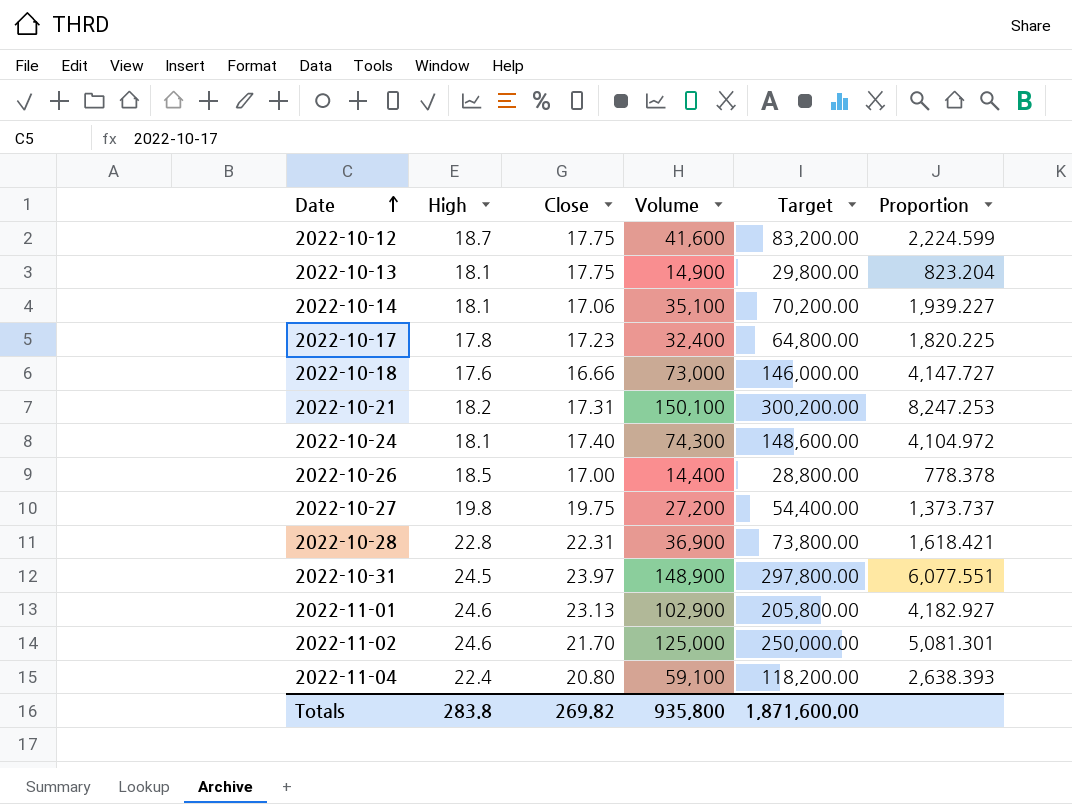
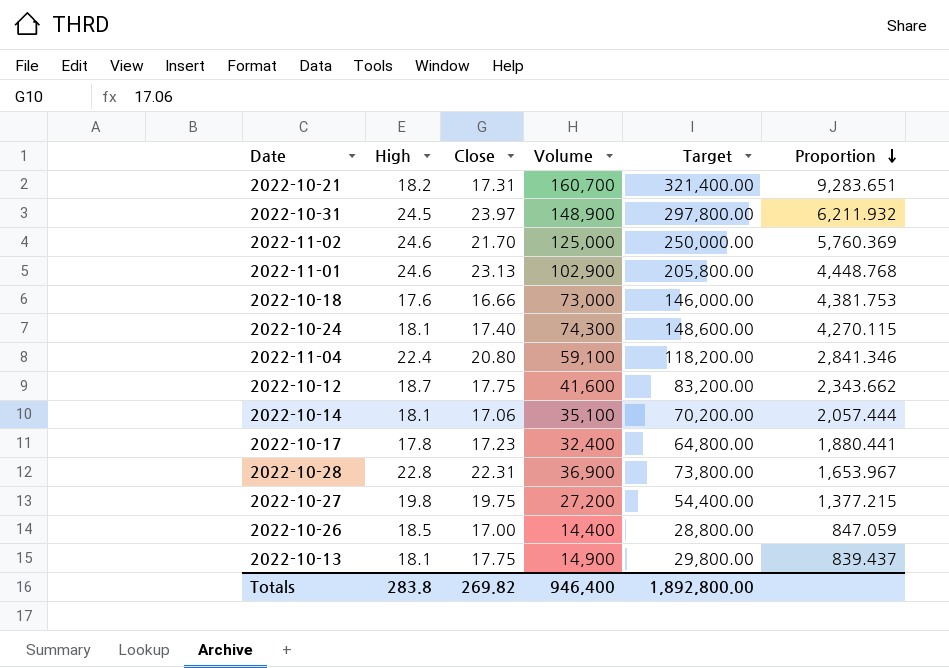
row order: Date ascending -> Proportion descending
column Proportion | formula: [Volume] / [High] -> [Volume] / [Close]
2022-10-21 | Volume: 150,100 -> 160,700
2022-10-21 | Target: 300,200.00 -> 321,400.00
Totals | Volume: 935,800 -> 946,400
Totals | Target: 1,871,600.00 -> 1,892,800.00

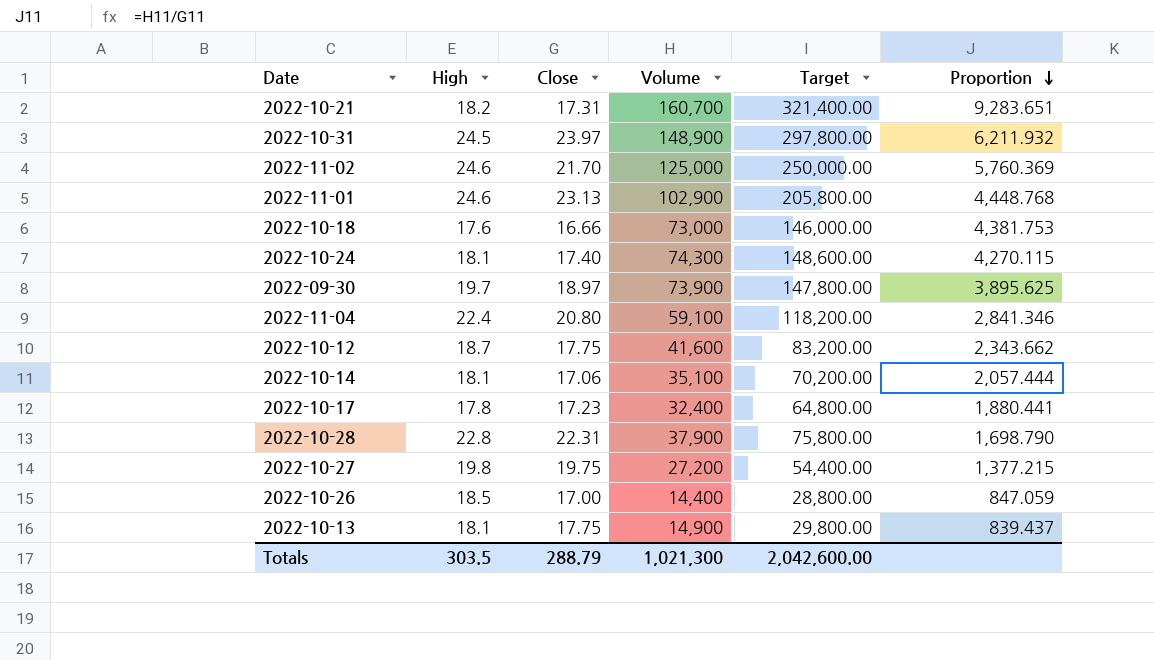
row 2022-09-30: none -> 19.7 | 18.97 | 73,900 | 147,800.00 | 3,895.625
2022-10-28 | Volume: 36,900 -> 37,900
2022-10-28 | Target: 73,800.00 -> 75,800.00
2022-10-28 | Proportion: 1,653.967 -> 1,698.790
Totals | High: 283.8 -> 303.5
Totals | Close: 269.82 -> 288.79
Totals | Volume: 946,400 -> 1,021,300
Totals | Target: 1,892,800.00 -> 2,042,600.00

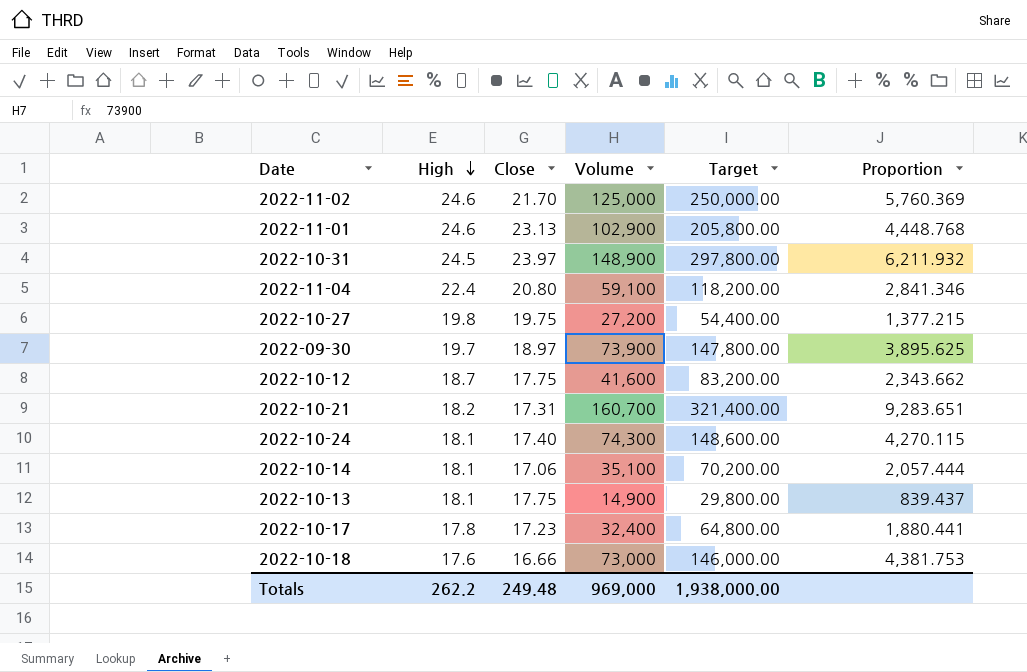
row order: Proportion descending -> High descending
row 2022-10-28: 22.8 | 22.31 | 37,900 | 75,800.00 | 1,698.790 -> none
row 2022-10-26: 18.5 | 17.00 | 14,400 | 28,800.00 | 847.059 -> none
Totals | High: 303.5 -> 262.2
Totals | Close: 288.79 -> 249.48
Totals | Volume: 1,021,300 -> 969,000
Totals | Target: 2,042,600.00 -> 1,938,000.00

